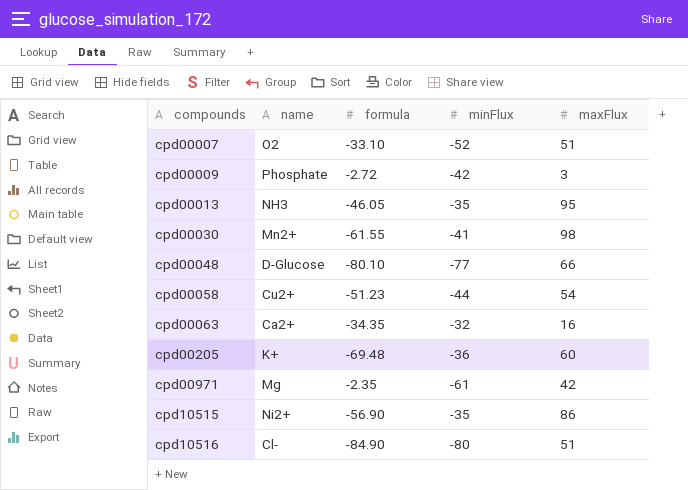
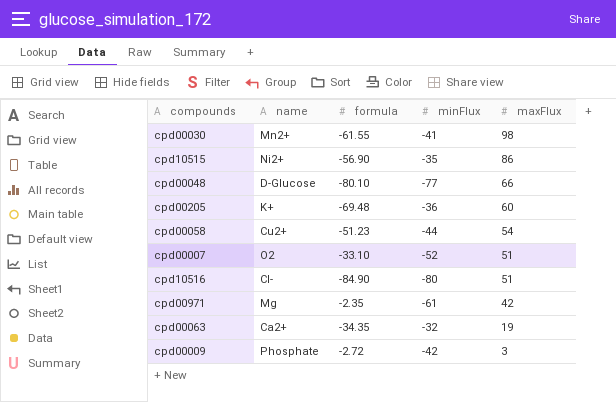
row order: compounds ascending -> maxFlux descending
row cpd00013: NH3 | -46.05 | -35 | 95 -> none
cpd00063 | maxFlux: 16 -> 19

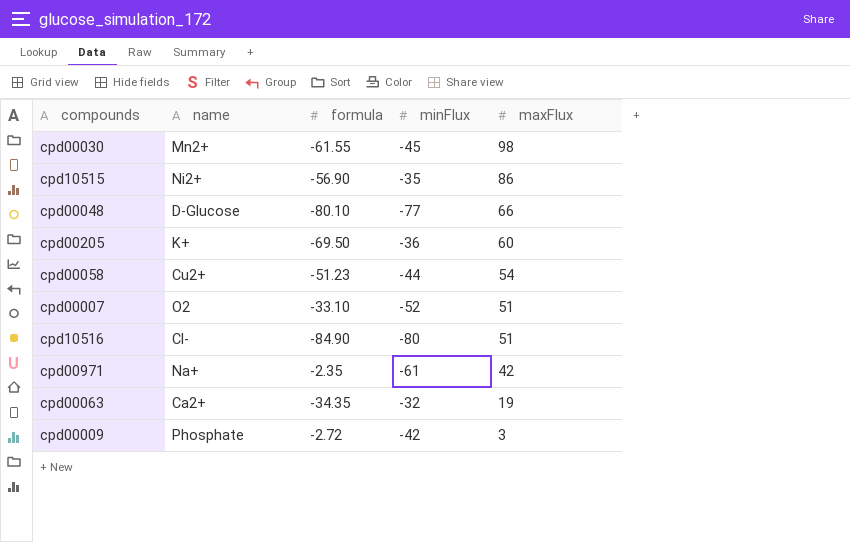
cpd00030 | minFlux: -41 -> -45
cpd00205 | formula: -69.48 -> -69.50
cpd00971 | name: Mg -> Na+

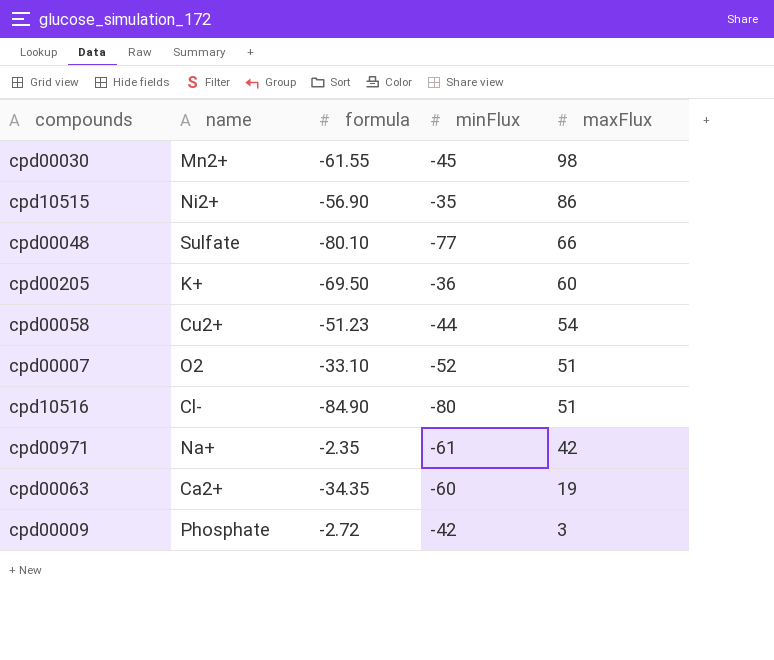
cpd00048 | name: D-Glucose -> Sulfate
cpd00063 | minFlux: -32 -> -60

